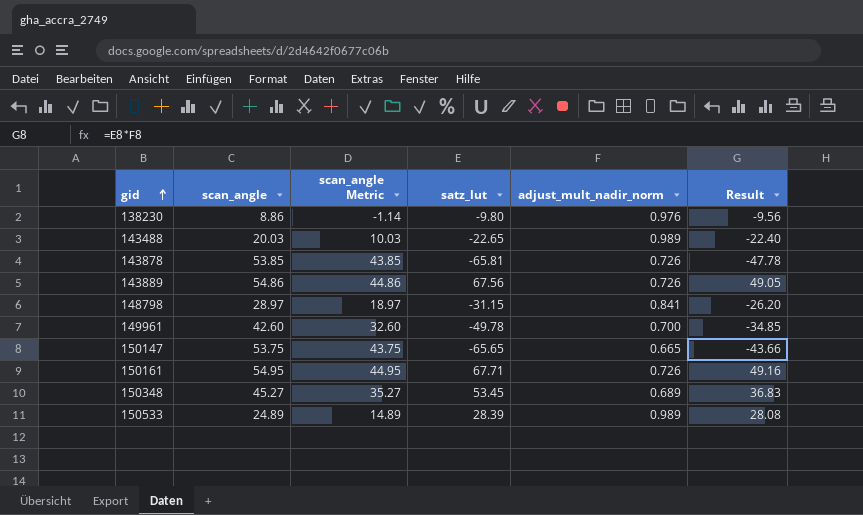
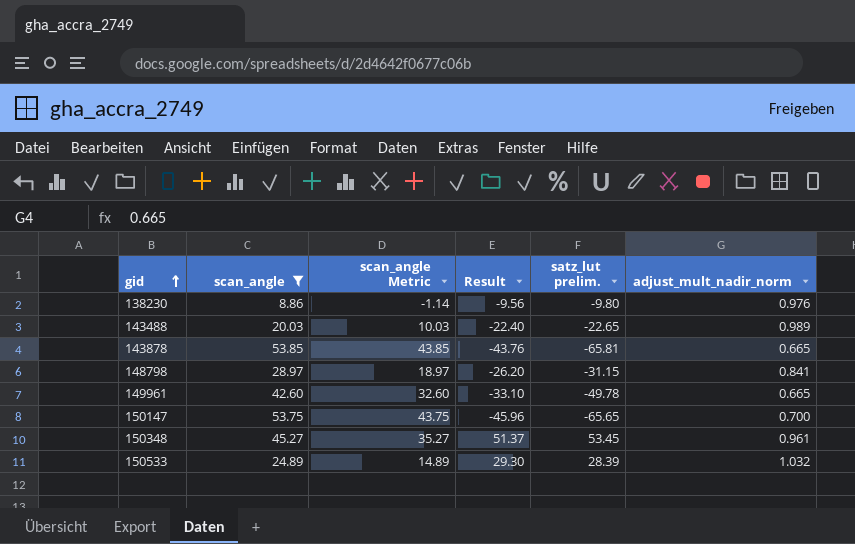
filter: none -> scan_angle <= 53.85
column Result | position: 6 -> 4
column name: satz_lut -> satz_lut prelim.
143878 | Result: -47.78 -> -43.76
143878 | adjust_mult_nadir_norm: 0.726 -> 0.665
149961 | Result: -34.85 -> -33.10
149961 | adjust_mult_nadir_norm: 0.700 -> 0.665
150147 | Result: -43.66 -> -45.96
150147 | adjust_mult_nadir_norm: 0.665 -> 0.700
150348 | Result: 36.83 -> 51.37
150348 | adjust_mult_nadir_norm: 0.689 -> 0.961
150533 | Result: 28.08 -> 29.30
150533 | adjust_mult_nadir_norm: 0.989 -> 1.032

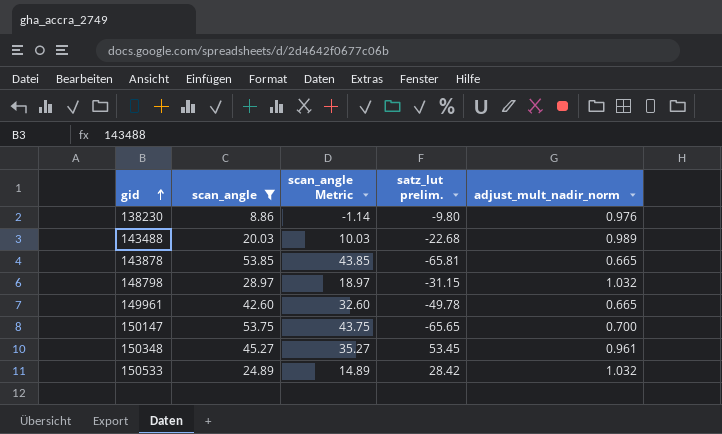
column Result | formula: [satz_lut prelim.] * [adjust_mult_nadir_norm] -> none
143488 | satz_lut prelim.: -22.65 -> -22.68
148798 | adjust_mult_nadir_norm: 0.841 -> 1.032
150533 | satz_lut prelim.: 28.39 -> 28.42

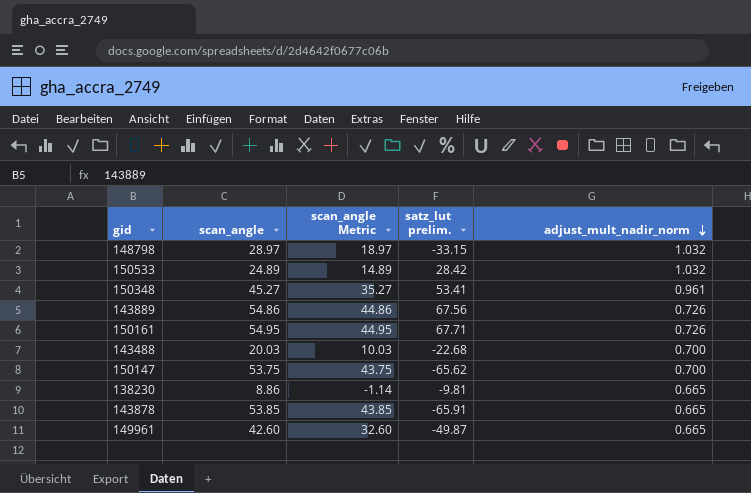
filter: scan_angle <= 53.85 -> none
row order: gid ascending -> adjust_mult_nadir_norm descending
148798 | satz_lut prelim.: -31.15 -> -33.15
150348 | satz_lut prelim.: 53.45 -> 53.41
143488 | adjust_mult_nadir_norm: 0.989 -> 0.700
150147 | satz_lut prelim.: -65.65 -> -65.62
138230 | satz_lut prelim.: -9.80 -> -9.81
138230 | adjust_mult_nadir_norm: 0.976 -> 0.665
143878 | satz_lut prelim.: -65.81 -> -65.91
149961 | satz_lut prelim.: -49.78 -> -49.87

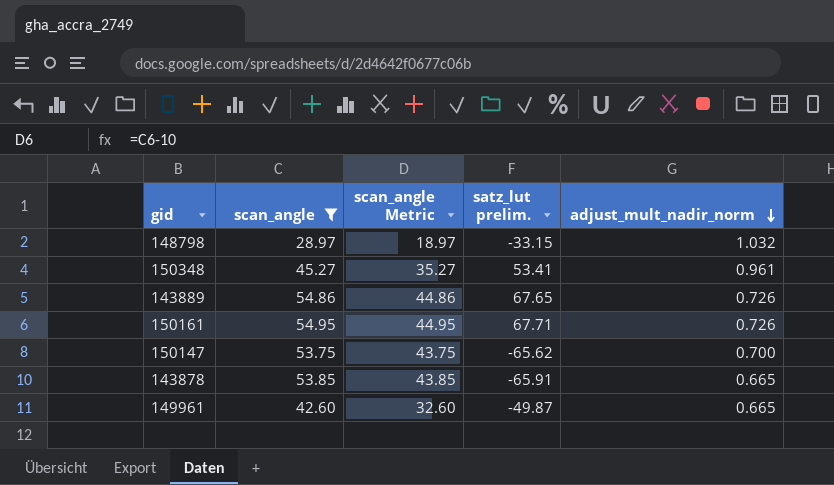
filter: none -> scan_angle >= 28.97
143889 | satz_lut prelim.: 67.56 -> 67.65

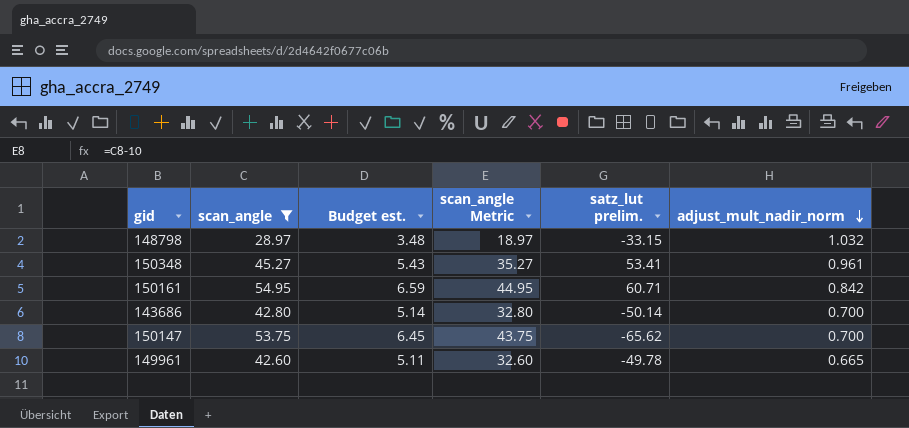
column Budget est. | formula: none -> [scan_angle] * 0.12
row 143889: 54.86 | 44.86 | 67.65 | 0.726 -> none
row 143878: 53.85 | 43.85 | -65.91 | 0.665 -> none
150161 | satz_lut prelim.: 67.71 -> 60.71
150161 | adjust_mult_nadir_norm: 0.726 -> 0.842
row 143686: none -> 42.80 | 5.14 | 32.80 | -50.14 | 0.700
149961 | satz_lut prelim.: -49.87 -> -49.78

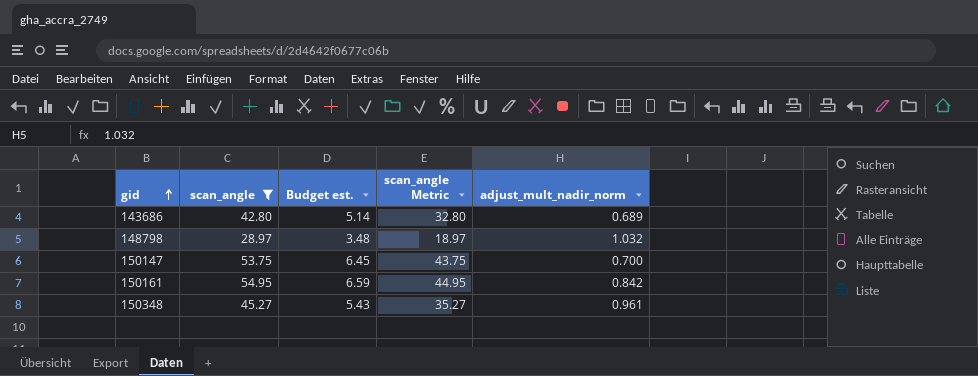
row order: adjust_mult_nadir_norm descending -> gid ascending
column satz_lut prelim. | position: 5 -> none
row 149961: 42.60 | 5.11 | 32.60 | -49.78 | 0.665 -> none
143686 | adjust_mult_nadir_norm: 0.700 -> 0.689

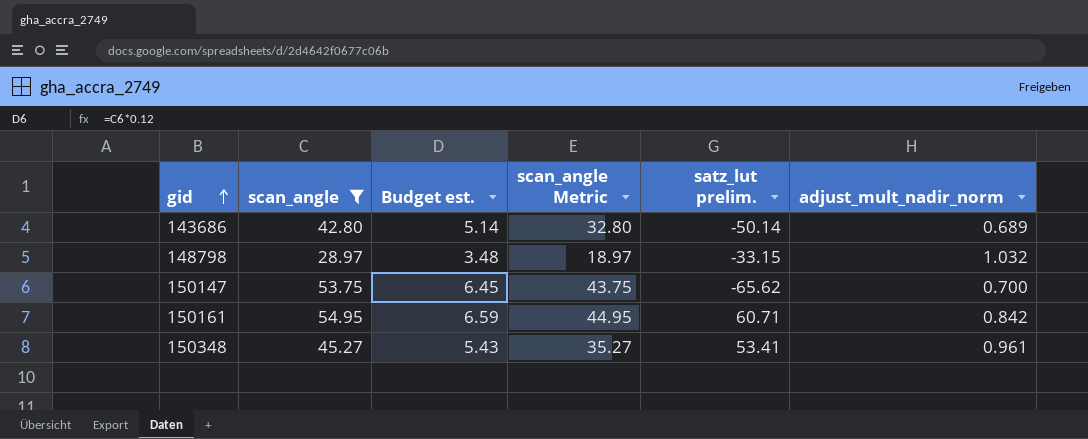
column satz_lut prelim. | position: none -> 5

